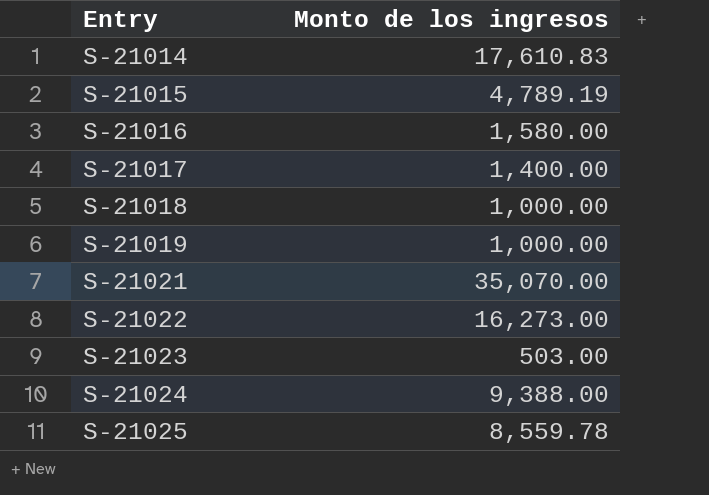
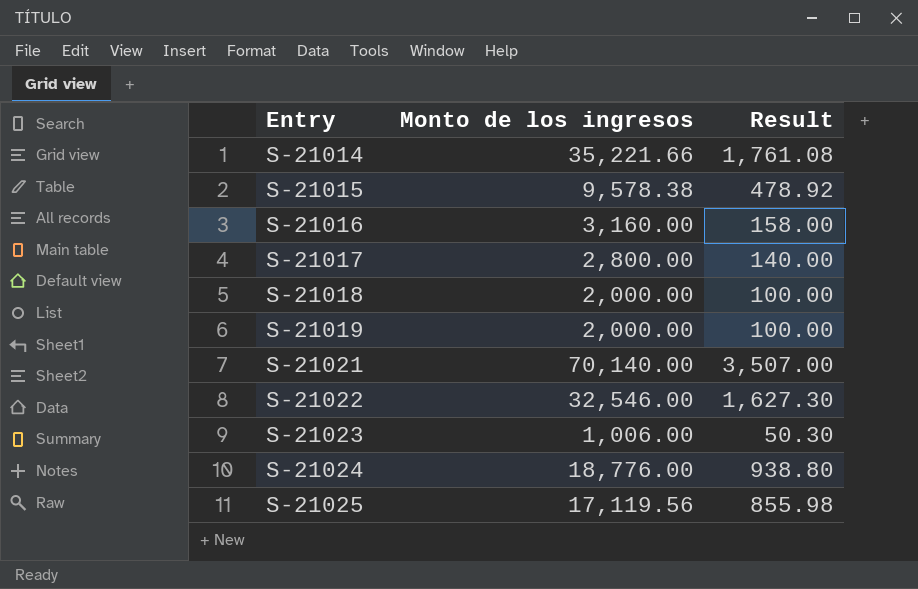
column Result | formula: none -> [Monto de los ingresos] * 0.05
S-21014 | Monto de los ingresos: 17,610.83 -> 35,221.66
S-21015 | Monto de los ingresos: 4,789.19 -> 9,578.38
S-21016 | Monto de los ingresos: 1,580.00 -> 3,160.00
S-21017 | Monto de los ingresos: 1,400.00 -> 2,800.00
S-21018 | Monto de los ingresos: 1,000.00 -> 2,000.00
S-21019 | Monto de los ingresos: 1,000.00 -> 2,000.00
S-21021 | Monto de los ingresos: 35,070.00 -> 70,140.00
S-21022 | Monto de los ingresos: 16,273.00 -> 32,546.00
S-21023 | Monto de los ingresos: 503.00 -> 1,006.00
S-21024 | Monto de los ingresos: 9,388.00 -> 18,776.00
S-21025 | Monto de los ingresos: 8,559.78 -> 17,119.56

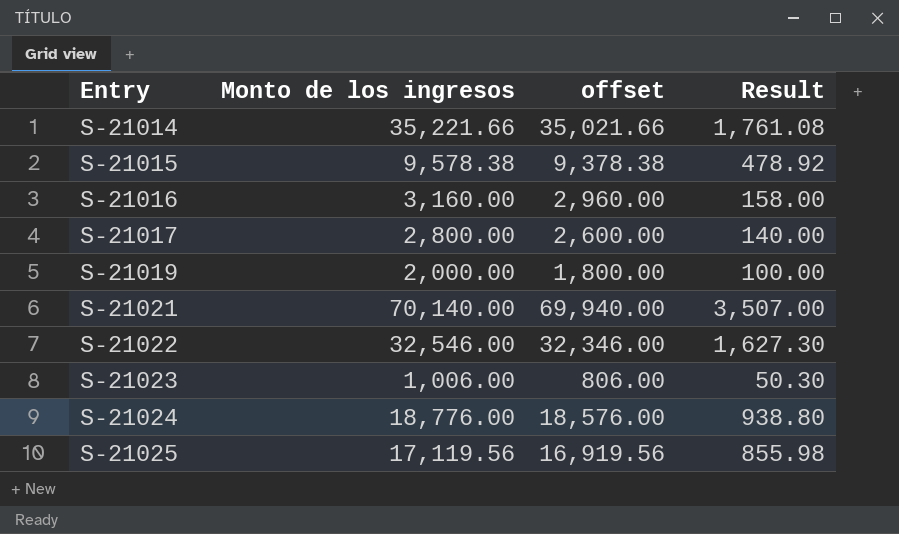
column offset | formula: none -> [Monto de los ingresos] - 200
row S-21018: 2,000.00 | 100.00 -> none

